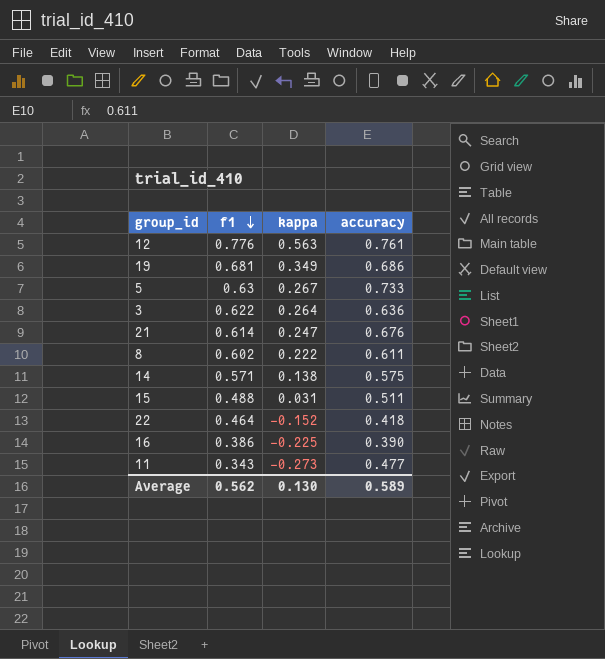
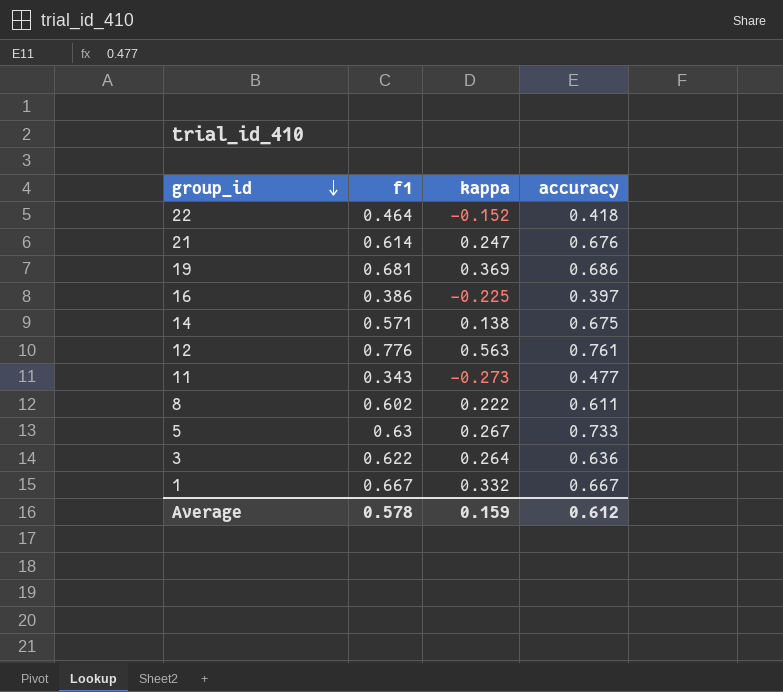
row order: f1 descending -> group_id descending
row 15: 0.488 | 0.031 | 0.511 -> none
19 | kappa: 0.349 -> 0.369
16 | accuracy: 0.390 -> 0.397
14 | accuracy: 0.575 -> 0.675
row 1: none -> 0.667 | 0.332 | 0.667
Average | f1: 0.562 -> 0.578
Average | kappa: 0.130 -> 0.159
Average | accuracy: 0.589 -> 0.612

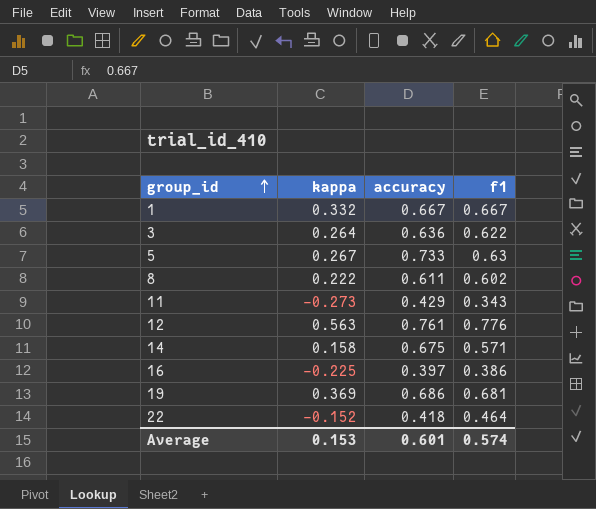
row order: group_id descending -> group_id ascending
column f1 | position: 2 -> 4
row 21: 0.614 | 0.247 | 0.676 -> none
11 | accuracy: 0.477 -> 0.429
14 | kappa: 0.138 -> 0.158
Average | kappa: 0.159 -> 0.153
Average | accuracy: 0.612 -> 0.601
Average | f1: 0.578 -> 0.574

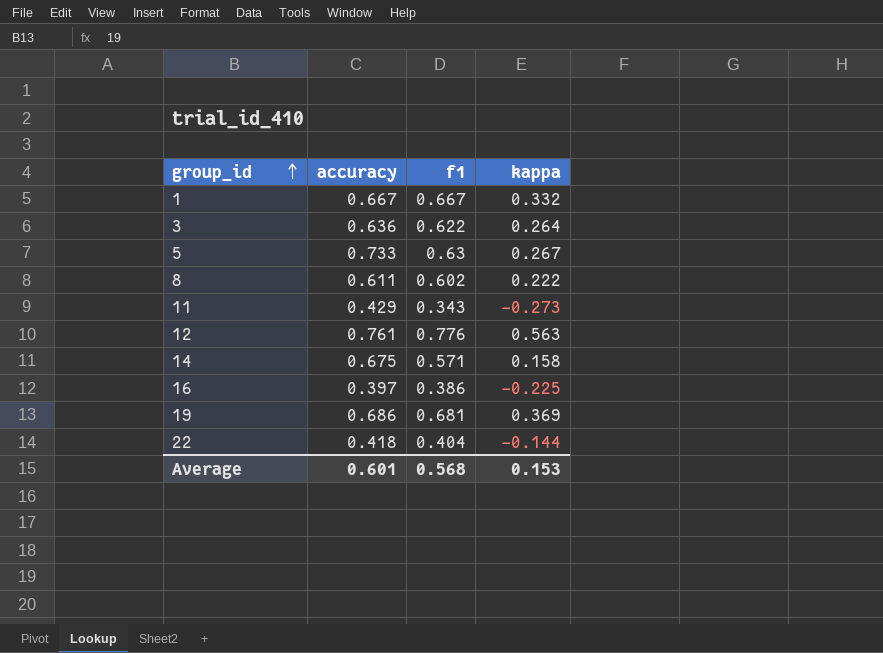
column kappa | position: 2 -> 4
22 | f1: 0.464 -> 0.404
22 | kappa: -0.152 -> -0.144
Average | f1: 0.574 -> 0.568

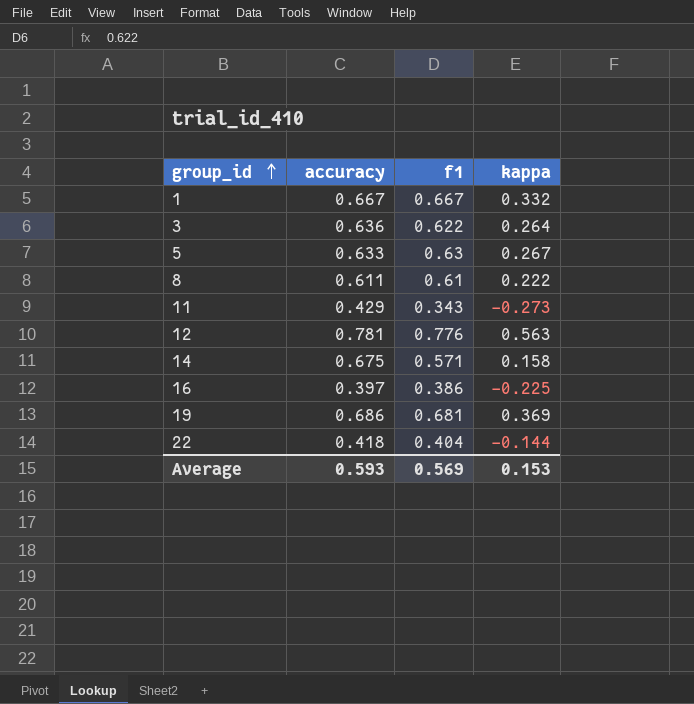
5 | accuracy: 0.733 -> 0.633
8 | f1: 0.602 -> 0.61
12 | accuracy: 0.761 -> 0.781
Average | accuracy: 0.601 -> 0.593
Average | f1: 0.568 -> 0.569

